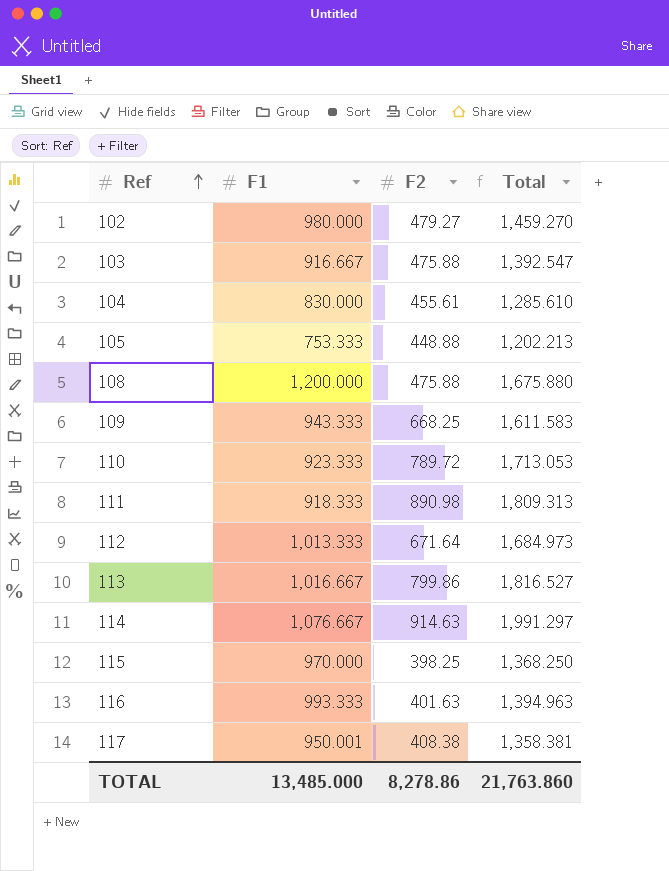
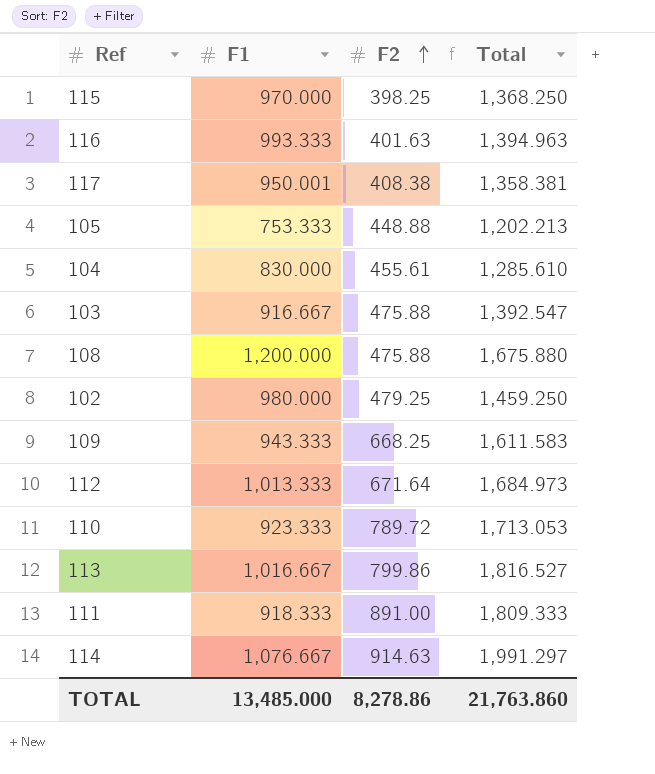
row order: Ref ascending -> F2 ascending
102 | F2: 479.27 -> 479.25
102 | Total: 1,459.270 -> 1,459.250
111 | F2: 890.98 -> 891.00
111 | Total: 1,809.313 -> 1,809.333

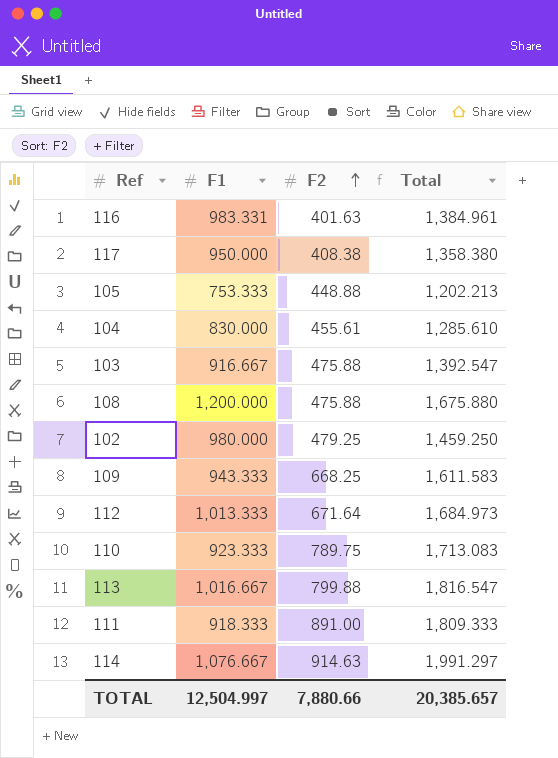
row 115: 970.000 | 398.25 | 1,368.250 -> none
116 | F1: 993.333 -> 983.331
116 | Total: 1,394.963 -> 1,384.961
117 | F1: 950.001 -> 950.000
117 | Total: 1,358.381 -> 1,358.380
110 | F2: 789.72 -> 789.75
110 | Total: 1,713.053 -> 1,713.083
113 | F2: 799.86 -> 799.88
113 | Total: 1,816.527 -> 1,816.547
TOTAL | F1: 13,485.000 -> 12,504.997
TOTAL | F2: 8,278.86 -> 7,880.66
TOTAL | Total: 21,763.860 -> 20,385.657

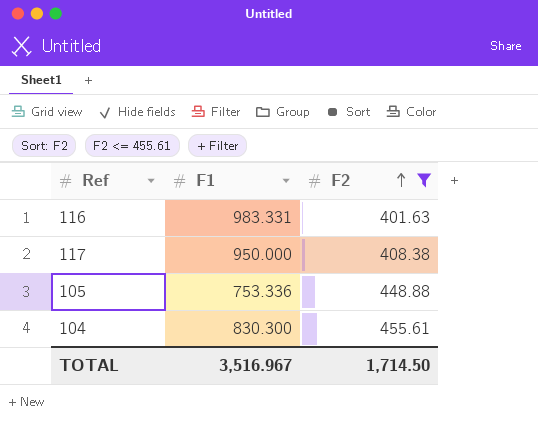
filter: none -> F2 <= 455.61
column Total | formula: [F1] + [F2] -> none
105 | F1: 753.333 -> 753.336
104 | F1: 830.000 -> 830.300
TOTAL | F1: 12,504.997 -> 3,516.967
TOTAL | F2: 7,880.66 -> 1,714.50

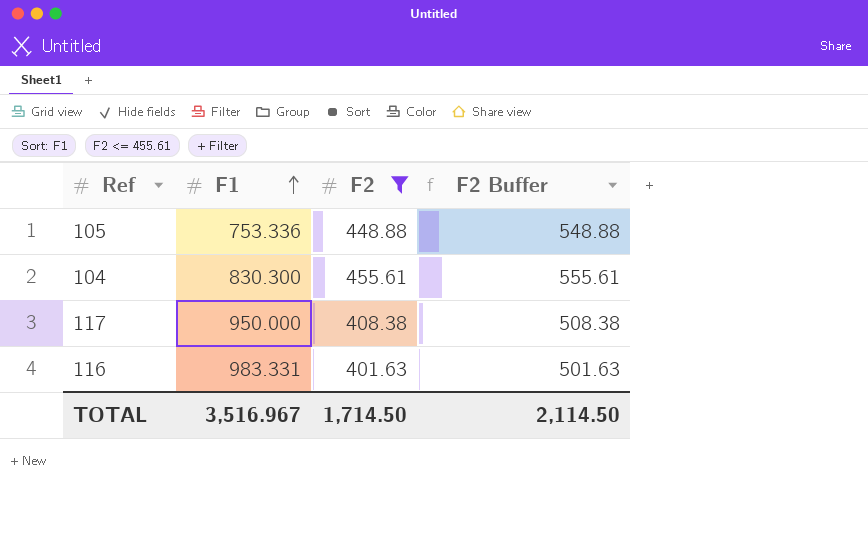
row order: F2 ascending -> F1 ascending
column F2 Buffer | formula: none -> [F2] + 100

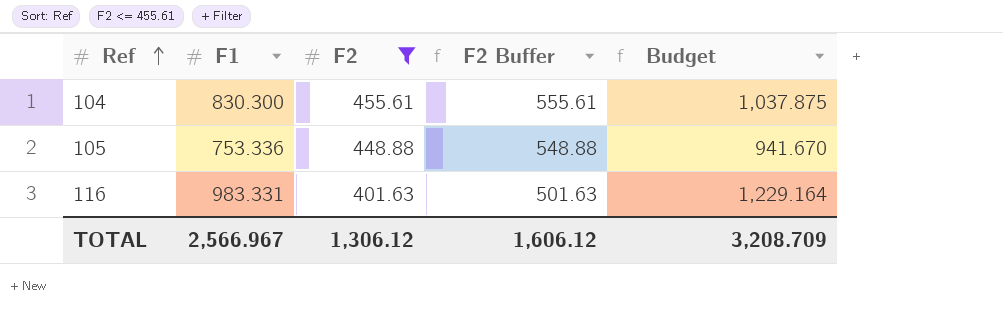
row order: F1 ascending -> Ref ascending
column Budget | formula: none -> [F1] * 1.25
row 117: 950.000 | 408.38 | 508.38 -> none
TOTAL | F1: 3,516.967 -> 2,566.967
TOTAL | F2: 1,714.50 -> 1,306.12
TOTAL | F2 Buffer: 2,114.50 -> 1,606.12

